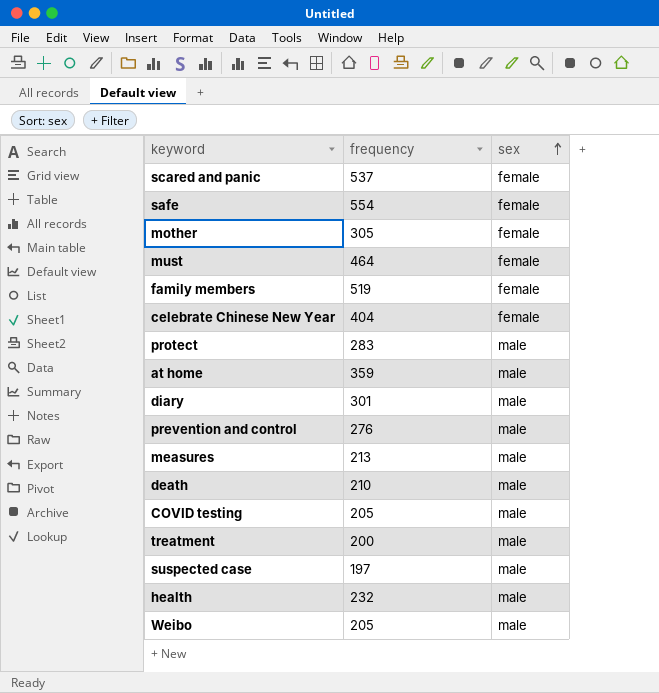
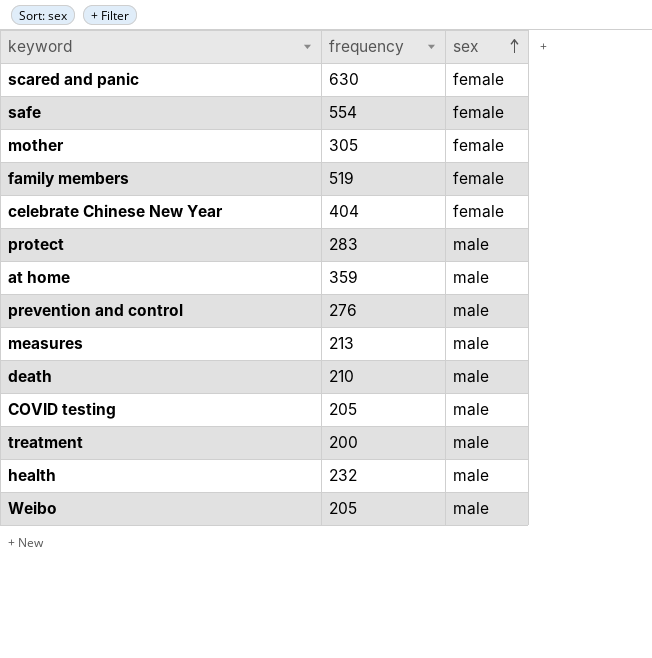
row must: 464 | female -> none
row diary: 301 | male -> none
row suspected case: 197 | male -> none
scared and panic | frequency: 537 -> 630

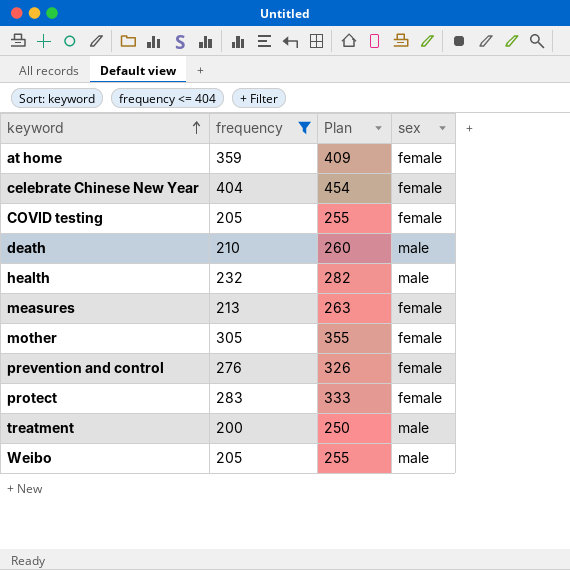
filter: none -> frequency <= 404
row order: sex ascending -> keyword ascending
column Plan | formula: none -> [frequency] + 50
at home | sex: male -> female
COVID testing | sex: male -> female
measures | sex: male -> female
prevention and control | sex: male -> female
protect | sex: male -> female

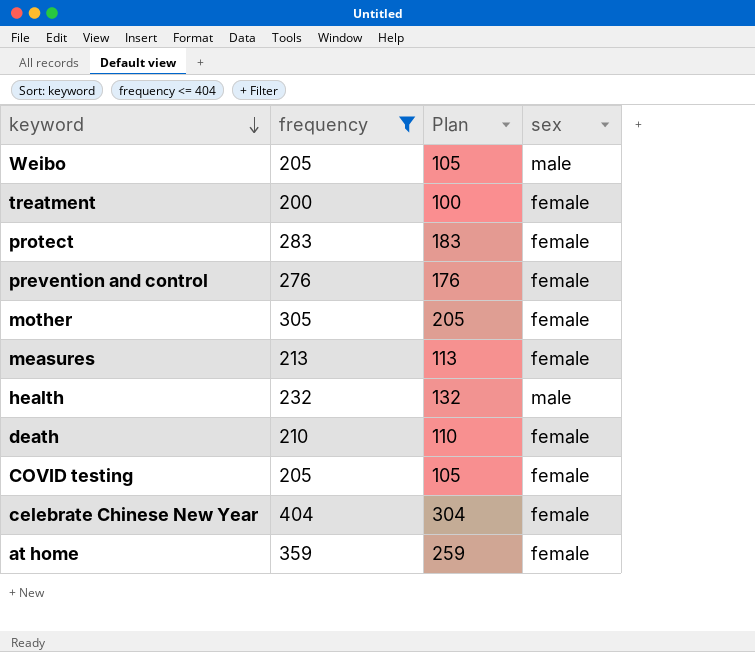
row order: keyword ascending -> keyword descending
column Plan | formula: [frequency] + 50 -> [frequency] - 100
treatment | sex: male -> female
death | sex: male -> female

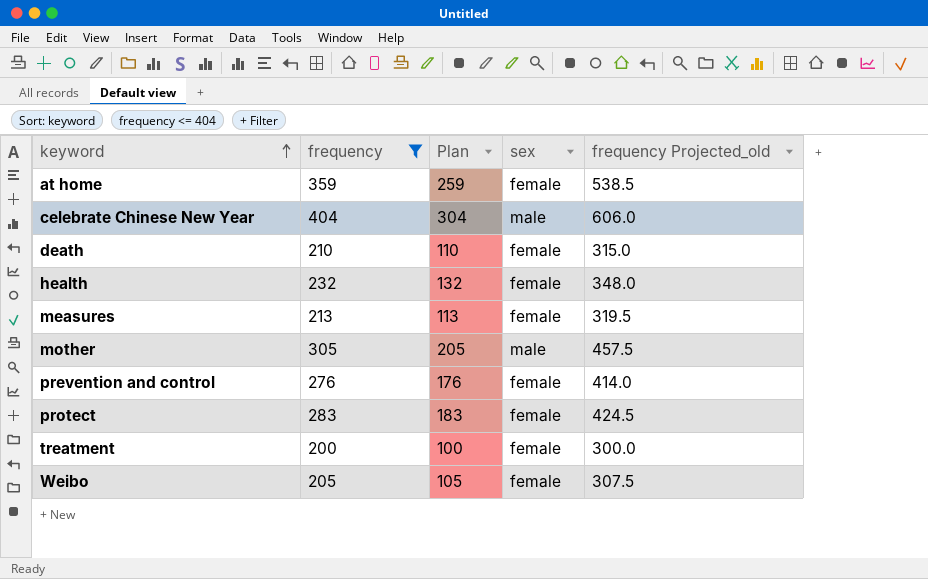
row order: keyword descending -> keyword ascending
column frequency Projected_old | formula: none -> [frequency] * 1.5
row COVID testing: 205 | 105 | female -> none
celebrate Chinese New Year | sex: female -> male
health | sex: male -> female
mother | sex: female -> male
Weibo | sex: male -> female

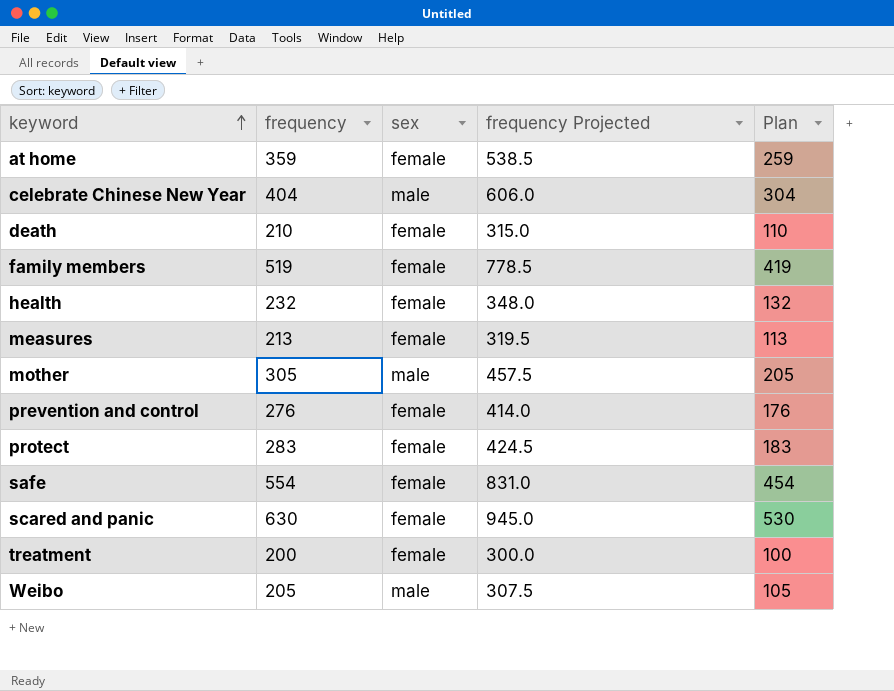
filter: frequency <= 404 -> none
column name: frequency Projected_old -> frequency Projected
column Plan | position: 3 -> 5
Weibo | sex: female -> male

